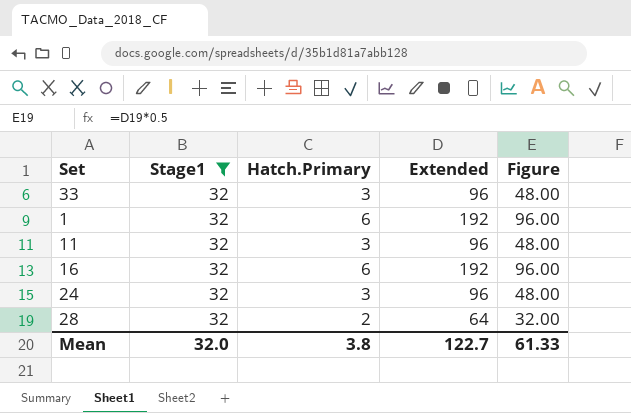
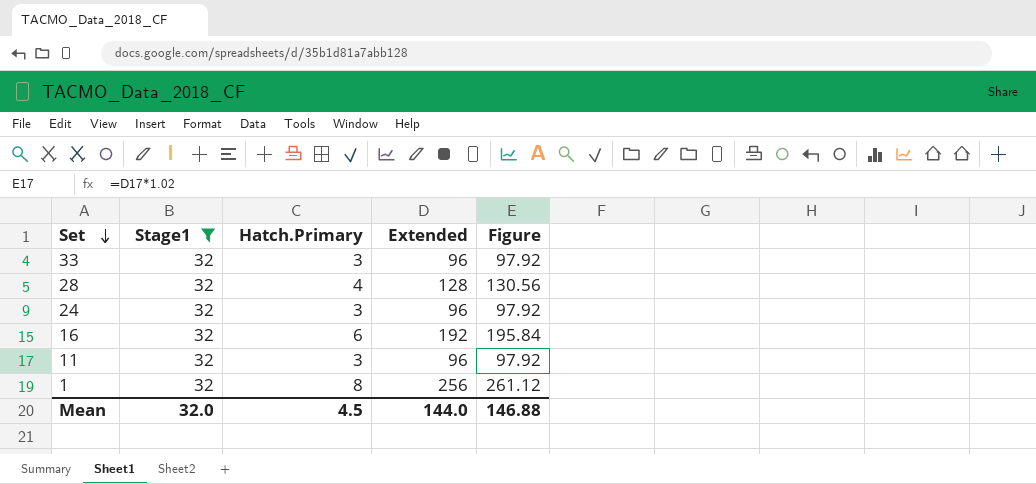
row order: none -> Set descending
column Figure | formula: [Extended] * 0.5 -> [Extended] * 1.02
28 | Hatch.Primary: 2 -> 4
28 | Extended: 64 -> 128
1 | Hatch.Primary: 6 -> 8
1 | Extended: 192 -> 256
Mean | Hatch.Primary: 3.8 -> 4.5
Mean | Extended: 122.7 -> 144.0
Mean | Figure: 61.33 -> 146.88

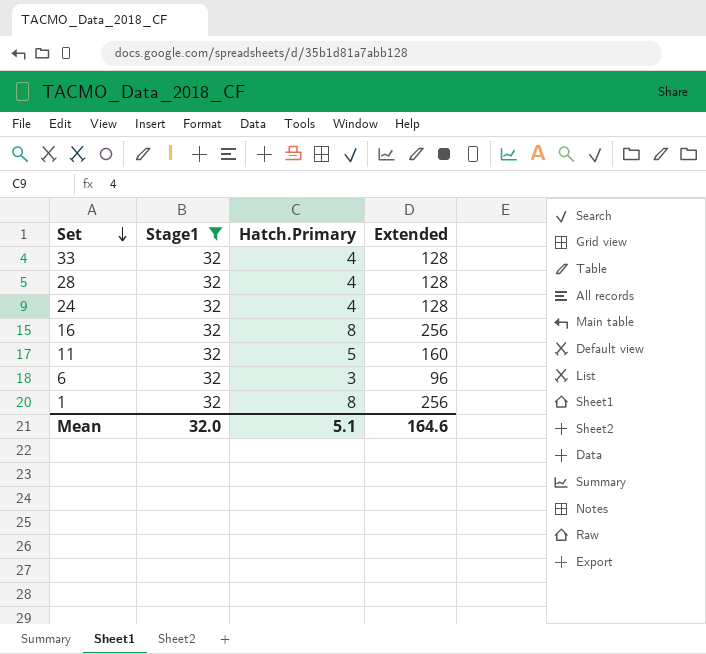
column Figure | formula: [Extended] * 1.02 -> none
33 | Hatch.Primary: 3 -> 4
33 | Extended: 96 -> 128
24 | Hatch.Primary: 3 -> 4
24 | Extended: 96 -> 128
16 | Hatch.Primary: 6 -> 8
16 | Extended: 192 -> 256
11 | Hatch.Primary: 3 -> 5
11 | Extended: 96 -> 160
row 6: none -> 32 | 3 | 96
Mean | Hatch.Primary: 4.5 -> 5.1
Mean | Extended: 144.0 -> 164.6

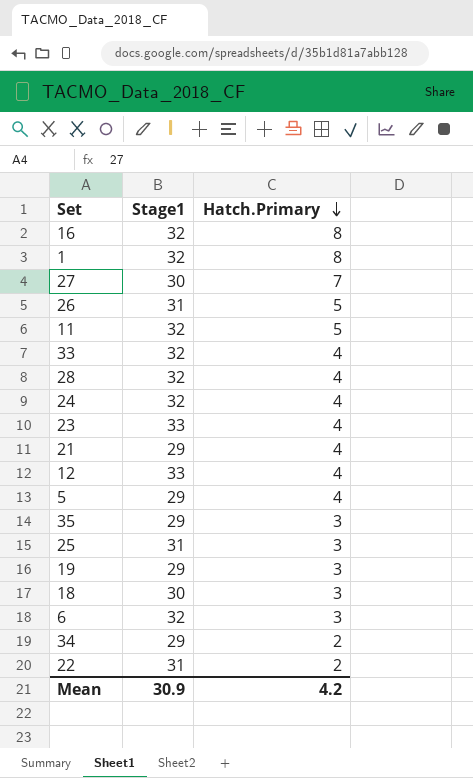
filter: Stage1 = 32 -> none
row order: Set descending -> Hatch.Primary descending
column Extended | formula: [Stage1] * [Hatch.Primary] -> none
Mean | Stage1: 32.0 -> 30.9
Mean | Hatch.Primary: 5.1 -> 4.2

